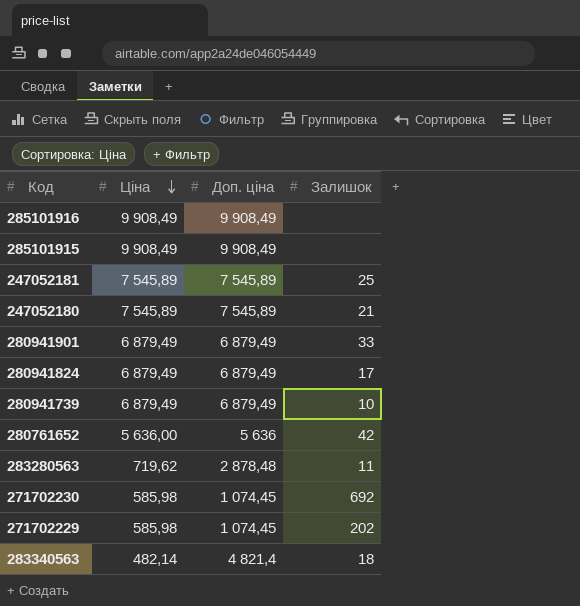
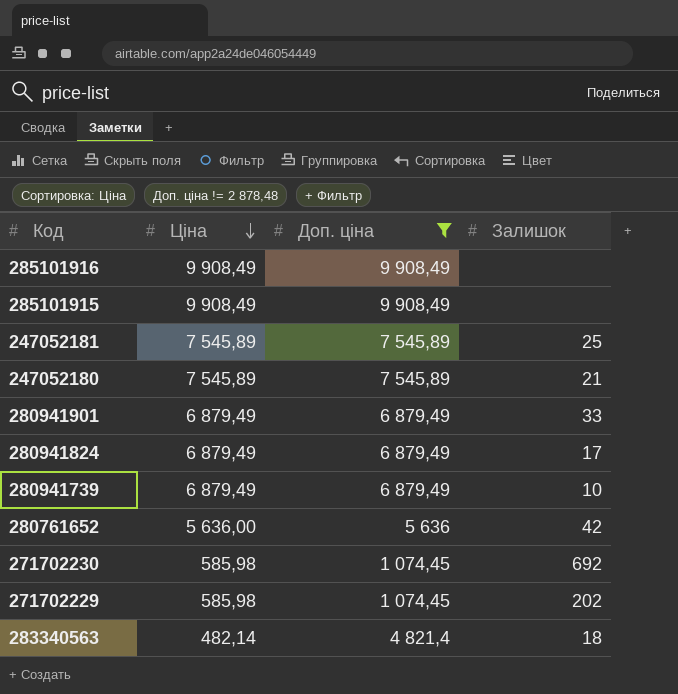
filter: none -> Доп. ціна != 2 878,48

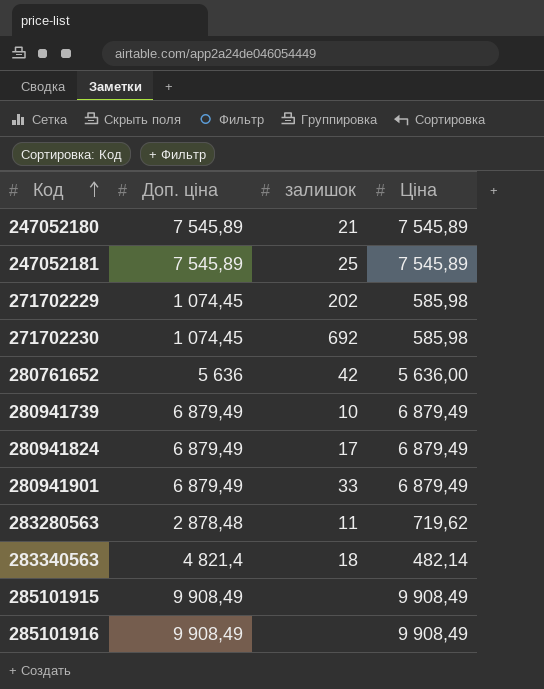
filter: Доп. ціна != 2 878,48 -> none
row order: Ціна descending -> Код ascending
column name: Залишок -> залишок
column Ціна | position: 2 -> 4

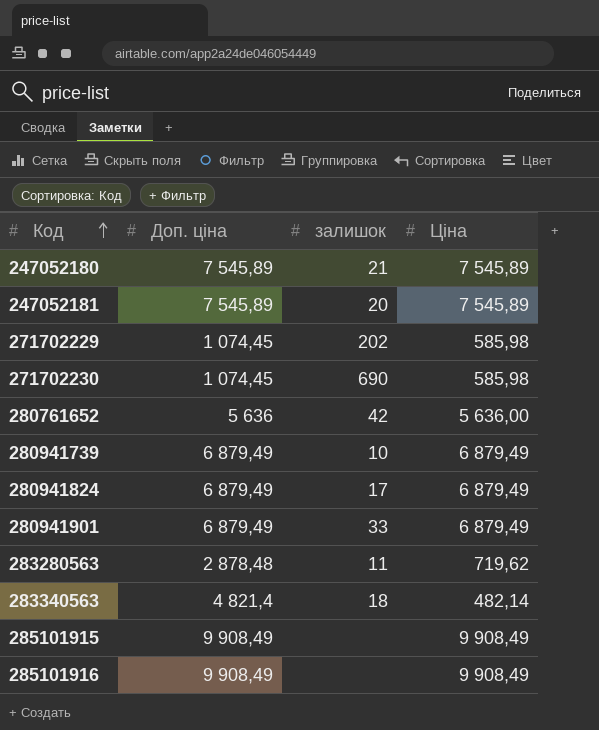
247052181 | залишок: 25 -> 20
271702230 | залишок: 692 -> 690

